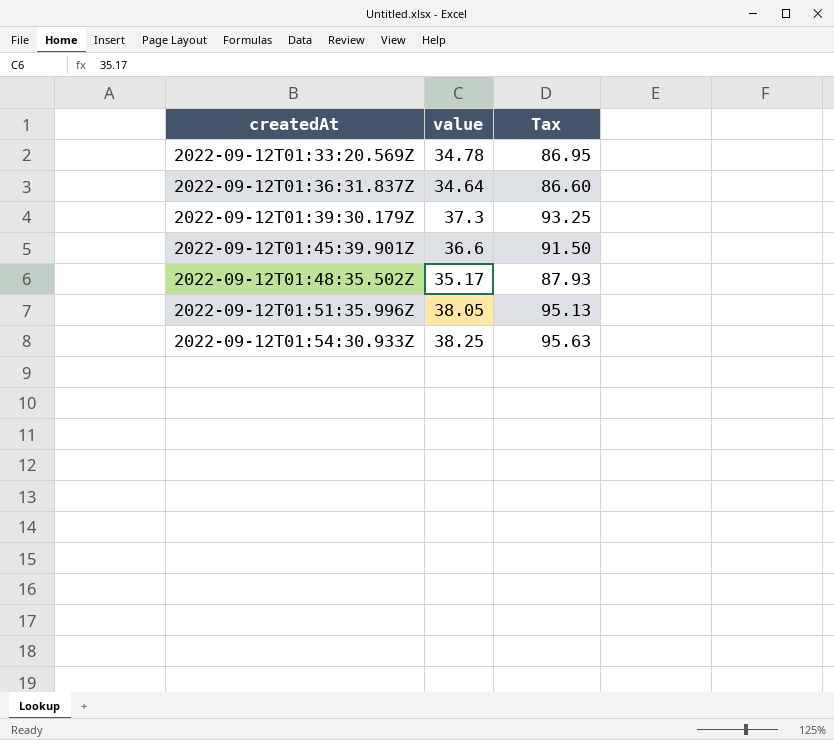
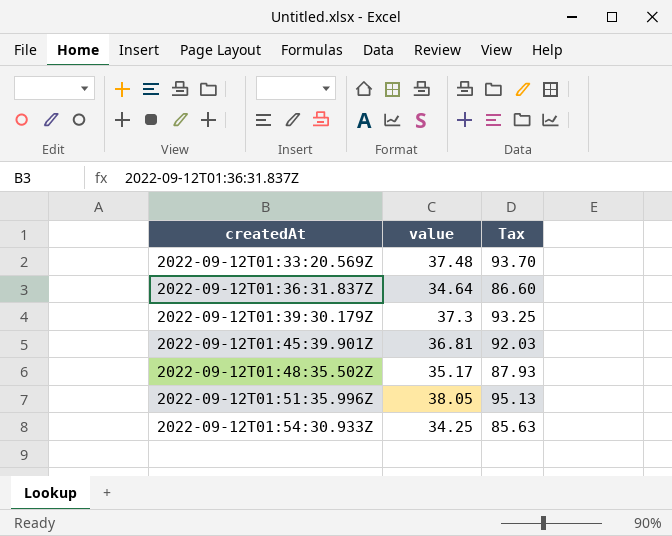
2022-09-12T01:33:20.569Z | value: 34.78 -> 37.48
2022-09-12T01:33:20.569Z | Tax: 86.95 -> 93.70
2022-09-12T01:45:39.901Z | value: 36.6 -> 36.81
2022-09-12T01:45:39.901Z | Tax: 91.50 -> 92.03
2022-09-12T01:54:30.933Z | value: 38.25 -> 34.25
2022-09-12T01:54:30.933Z | Tax: 95.63 -> 85.63

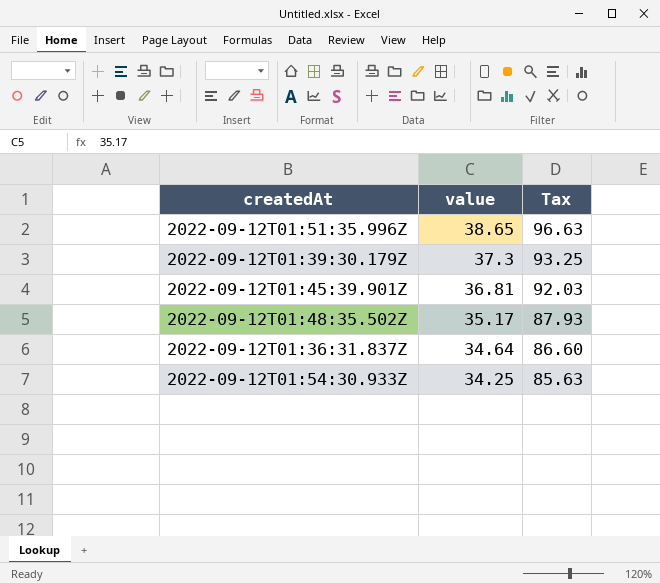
row order: createdAt ascending -> value descending
row 2022-09-12T01:33:20.569Z: 37.48 | 93.70 -> none
2022-09-12T01:51:35.996Z | value: 38.05 -> 38.65
2022-09-12T01:51:35.996Z | Tax: 95.13 -> 96.63

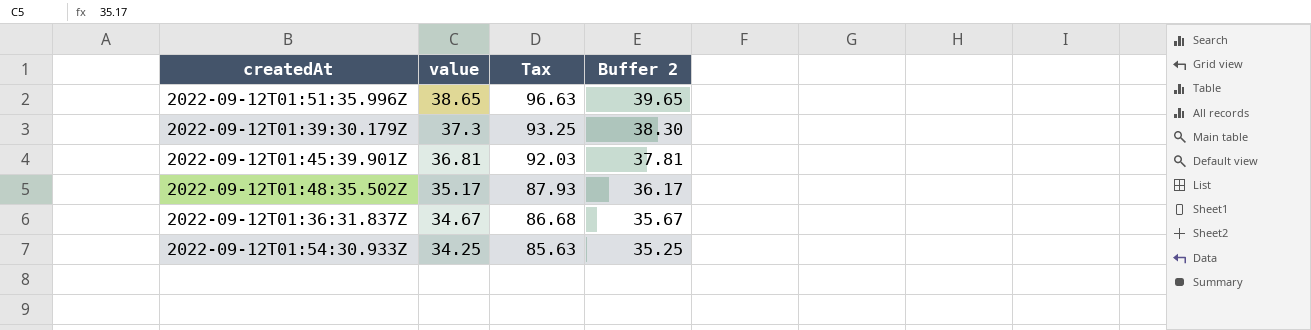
column Buffer 2 | formula: none -> [value] + 1
2022-09-12T01:36:31.837Z | value: 34.64 -> 34.67
2022-09-12T01:36:31.837Z | Tax: 86.60 -> 86.68

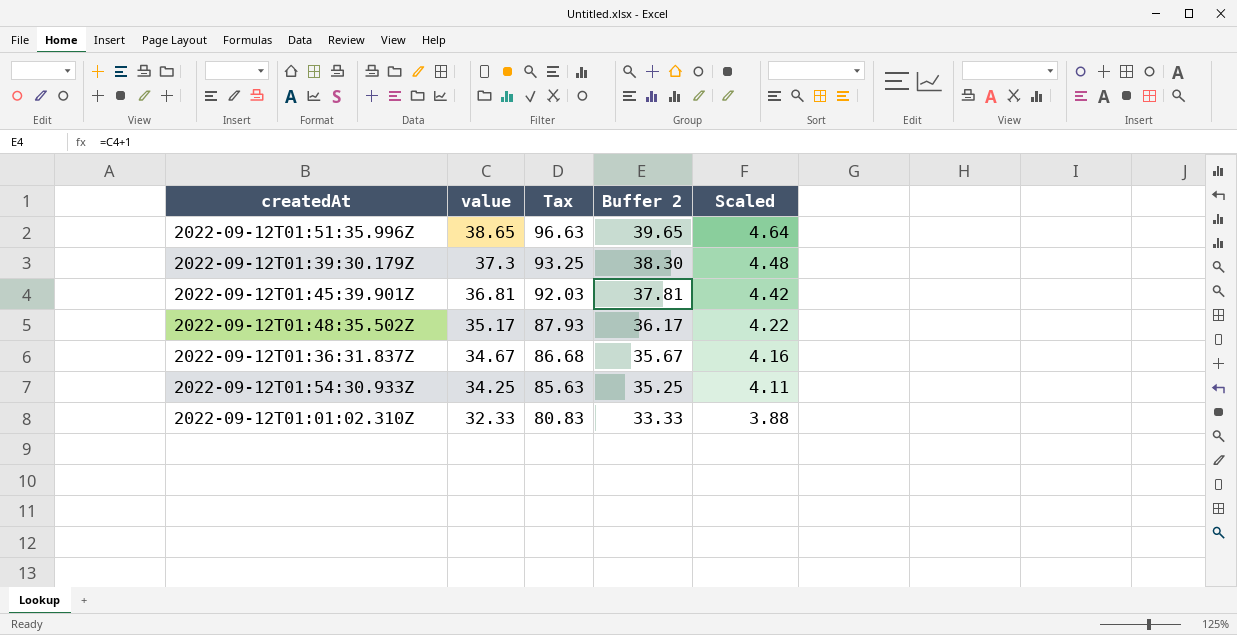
column Scaled | formula: none -> [value] * 0.12
row 2022-09-12T01:01:02.310Z: none -> 32.33 | 80.83 | 33.33 | 3.88

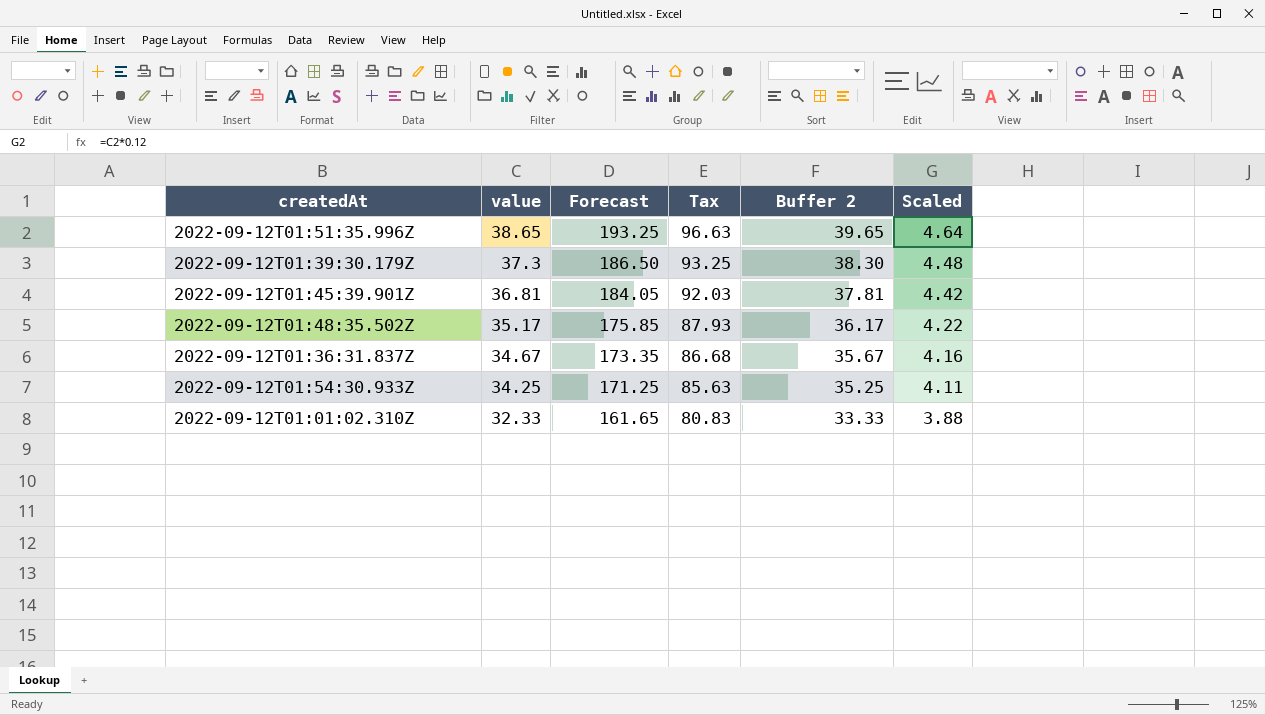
column Forecast | formula: none -> [value] * 5

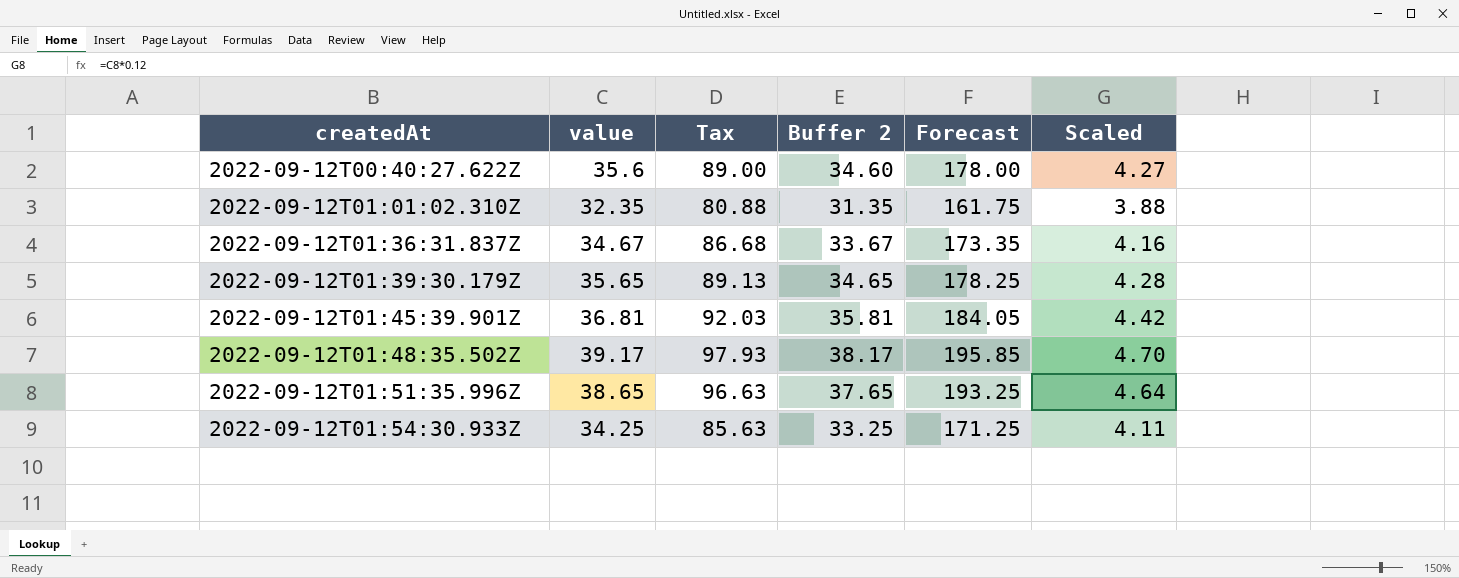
row order: value descending -> createdAt ascending
column Buffer 2 | formula: [value] + 1 -> [value] - 1
column Forecast | position: 3 -> 5
row 2022-09-12T00:40:27.622Z: none -> 35.6 | 89.00 | 34.60 | 178.00 | 4.27
2022-09-12T01:01:02.310Z | value: 32.33 -> 32.35
2022-09-12T01:01:02.310Z | Tax: 80.83 -> 80.88
2022-09-12T01:01:02.310Z | Forecast: 161.65 -> 161.75
2022-09-12T01:39:30.179Z | value: 37.3 -> 35.65
2022-09-12T01:39:30.179Z | Tax: 93.25 -> 89.13
2022-09-12T01:39:30.179Z | Forecast: 186.50 -> 178.25
2022-09-12T01:39:30.179Z | Scaled: 4.48 -> 4.28
2022-09-12T01:48:35.502Z | value: 35.17 -> 39.17
2022-09-12T01:48:35.502Z | Tax: 87.93 -> 97.93
2022-09-12T01:48:35.502Z | Forecast: 175.85 -> 195.85
2022-09-12T01:48:35.502Z | Scaled: 4.22 -> 4.70

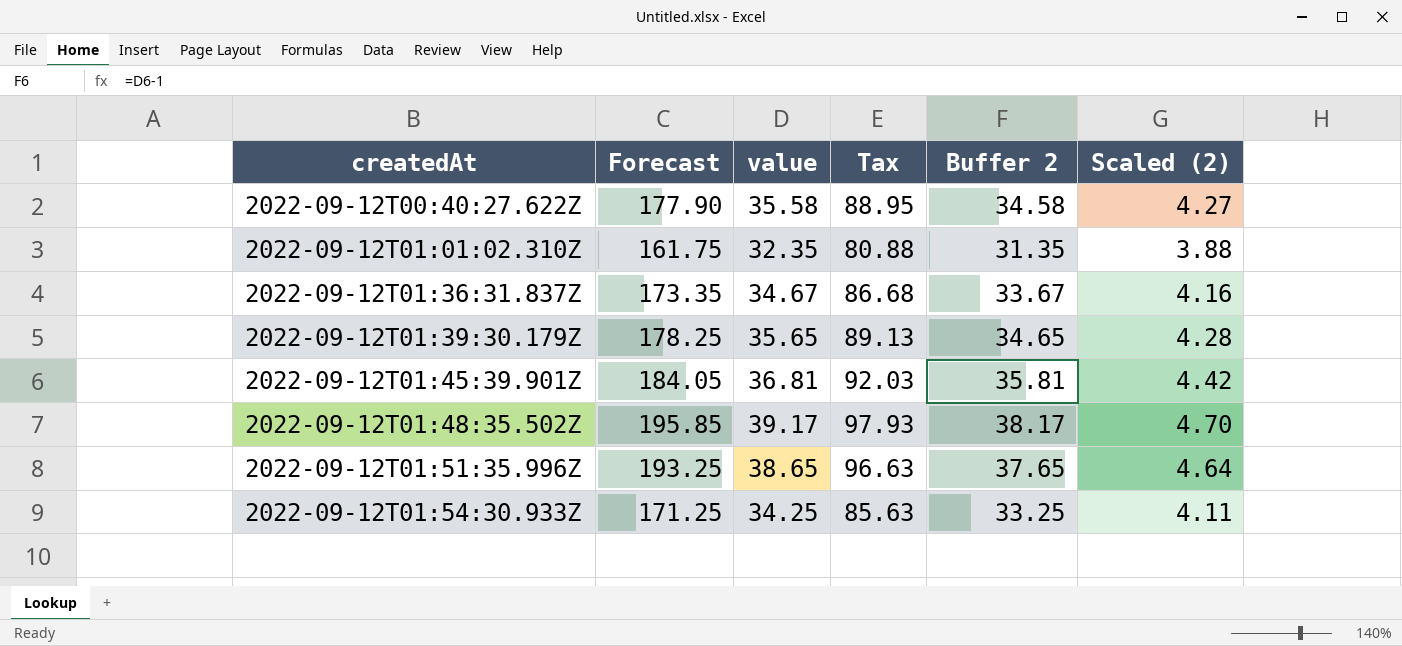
column Forecast | position: 5 -> 2
column name: Scaled -> Scaled (2)
2022-09-12T00:40:27.622Z | Forecast: 178.00 -> 177.90
2022-09-12T00:40:27.622Z | value: 35.6 -> 35.58
2022-09-12T00:40:27.622Z | Tax: 89.00 -> 88.95
2022-09-12T00:40:27.622Z | Buffer 2: 34.60 -> 34.58

